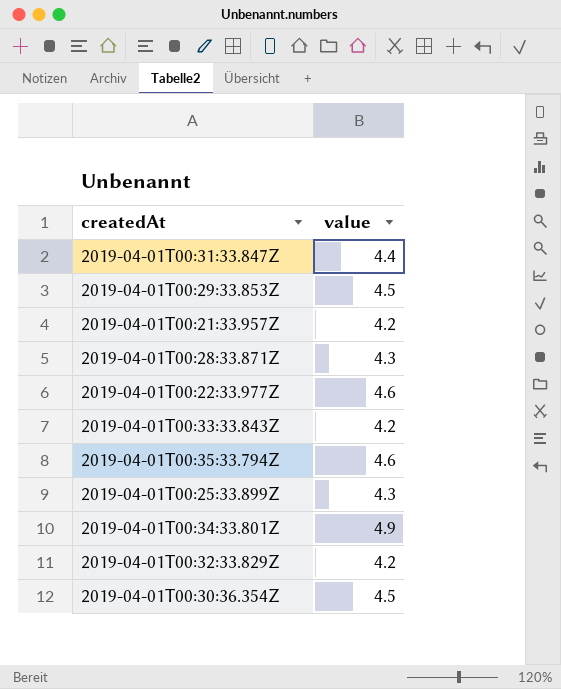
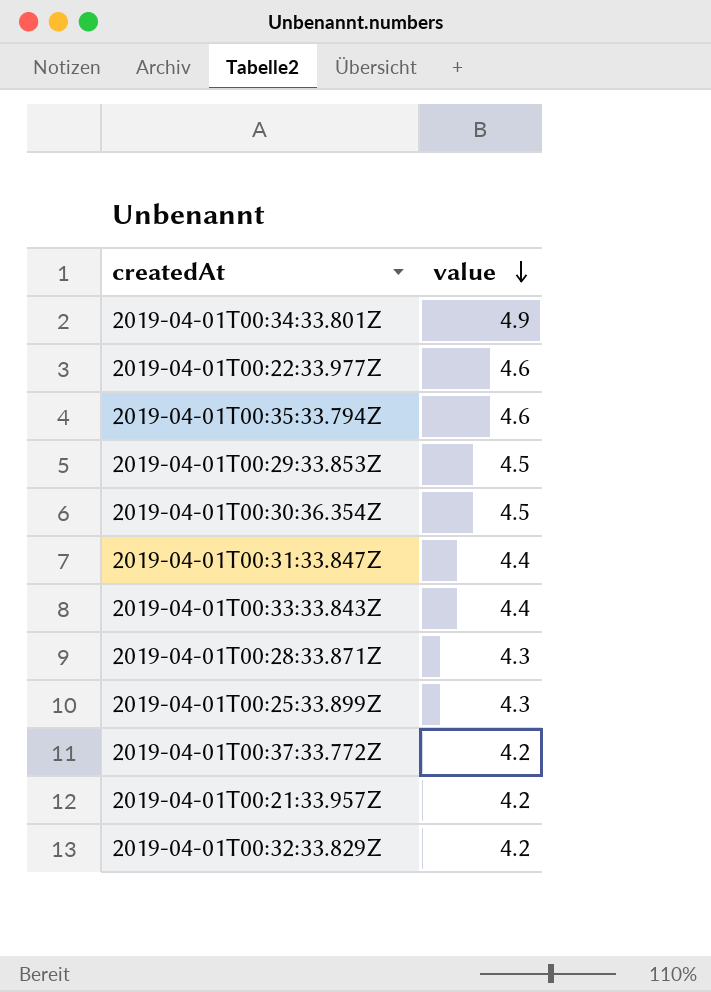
row order: none -> value descending
2019-04-01T00:33:33.843Z | value: 4.2 -> 4.4
row 2019-04-01T00:37:33.772Z: none -> 4.2

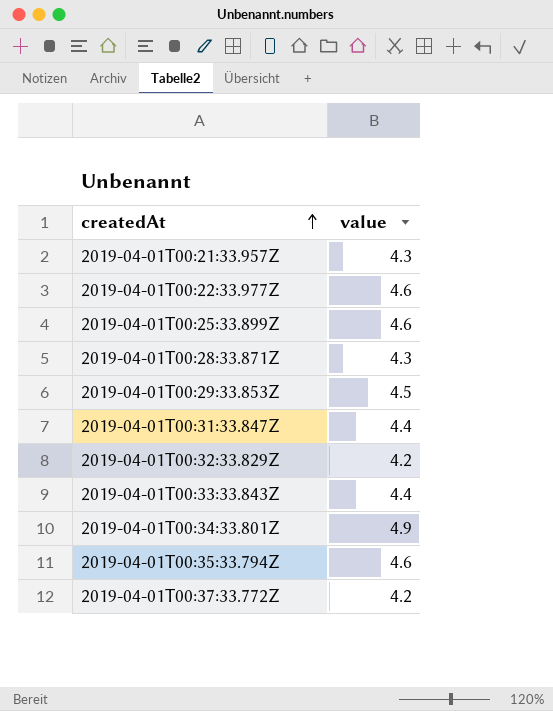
row order: value descending -> createdAt ascending
row 2019-04-01T00:30:36.354Z: 4.5 -> none
2019-04-01T00:21:33.957Z | value: 4.2 -> 4.3
2019-04-01T00:25:33.899Z | value: 4.3 -> 4.6

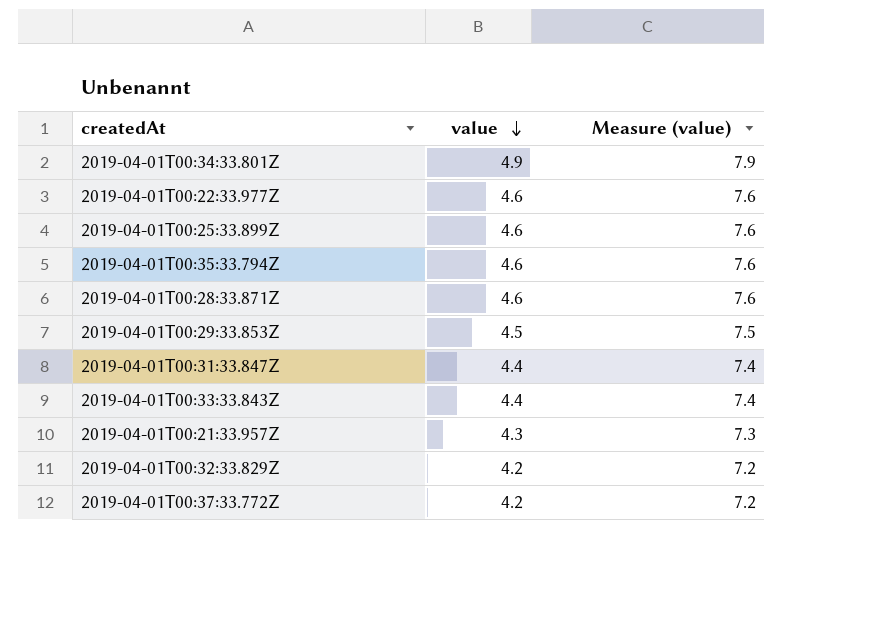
row order: createdAt ascending -> value descending
column Measure (value) | formula: none -> [value] + 3
2019-04-01T00:28:33.871Z | value: 4.3 -> 4.6

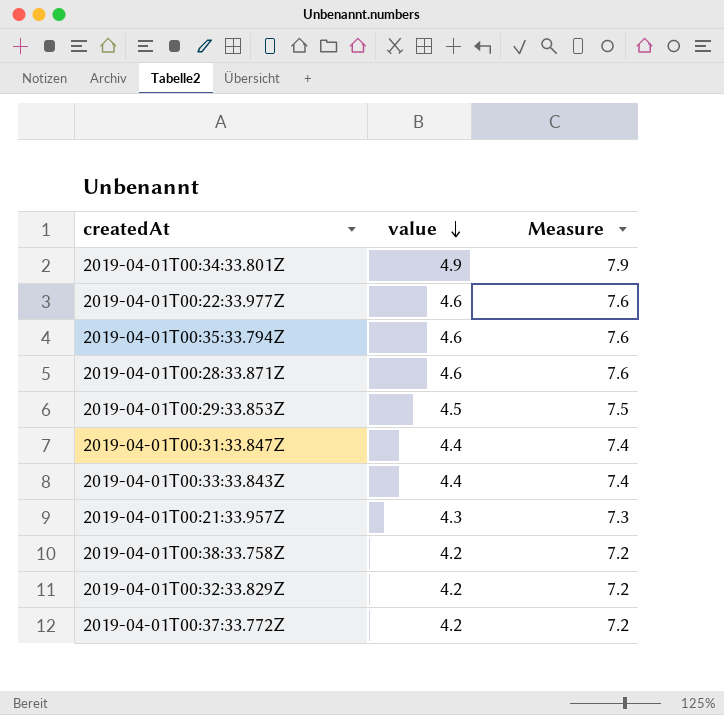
column name: Measure (value) -> Measure
row 2019-04-01T00:25:33.899Z: 4.6 | 7.6 -> none
row 2019-04-01T00:38:33.758Z: none -> 4.2 | 7.2

